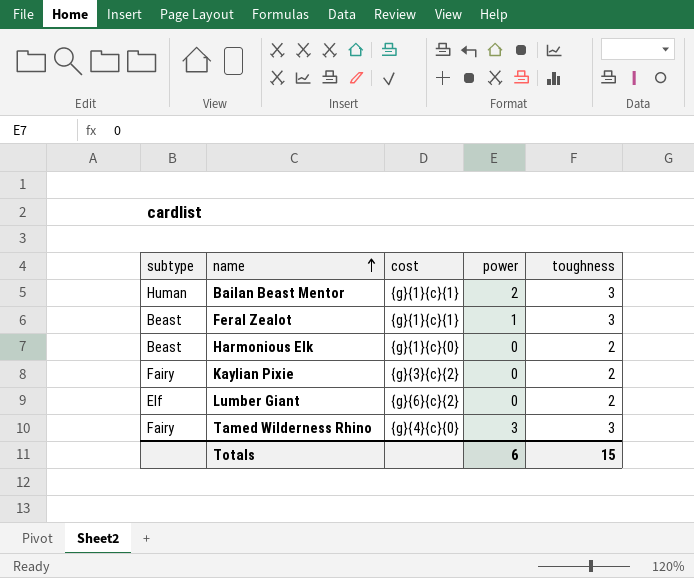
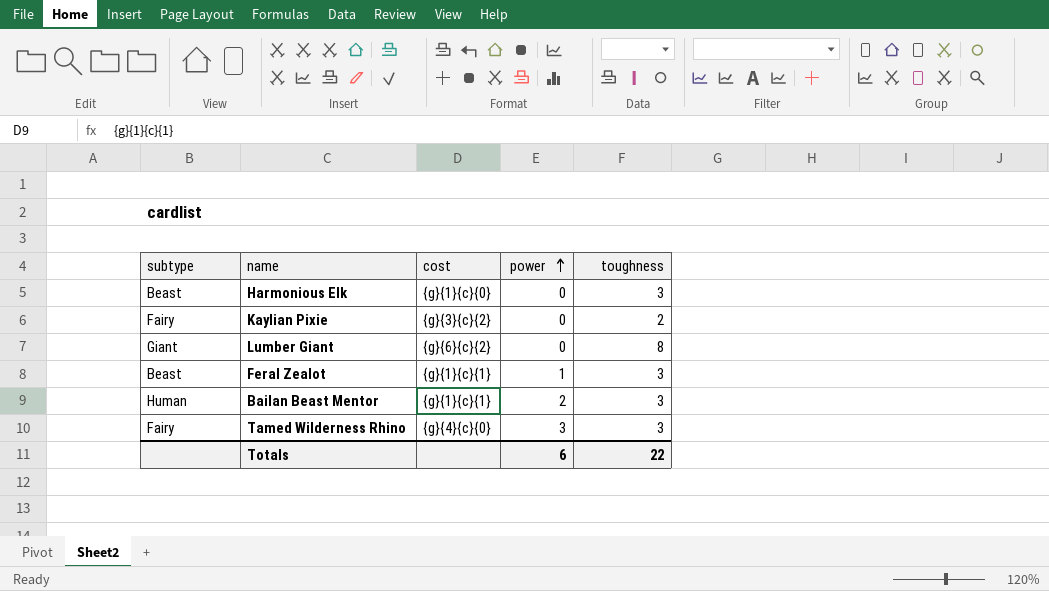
row order: name ascending -> power ascending
Harmonious Elk | toughness: 2 -> 3
Lumber Giant | subtype: Elf -> Giant
Lumber Giant | toughness: 2 -> 8
Totals | toughness: 15 -> 22

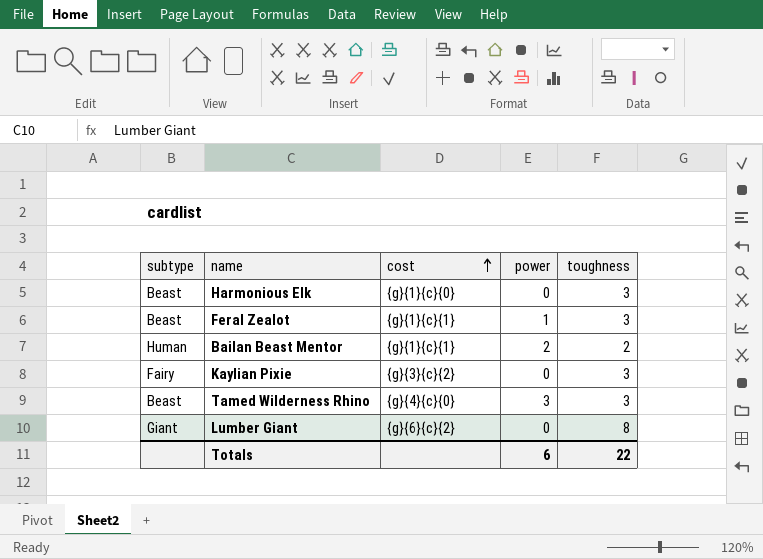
row order: power ascending -> cost ascending
Bailan Beast Mentor | toughness: 3 -> 2
Kaylian Pixie | toughness: 2 -> 3
Tamed Wilderness Rhino | subtype: Fairy -> Beast

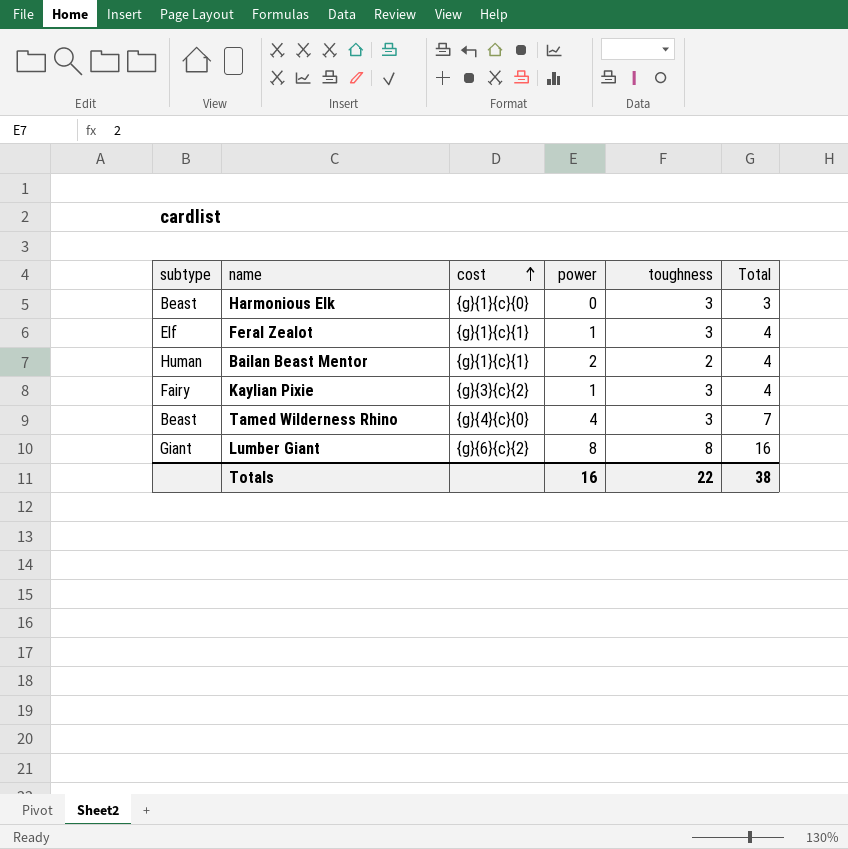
column Total | formula: none -> [power] + [toughness]
Feral Zealot | subtype: Beast -> Elf
Kaylian Pixie | power: 0 -> 1
Tamed Wilderness Rhino | power: 3 -> 4
Lumber Giant | power: 0 -> 8
Totals | power: 6 -> 16

